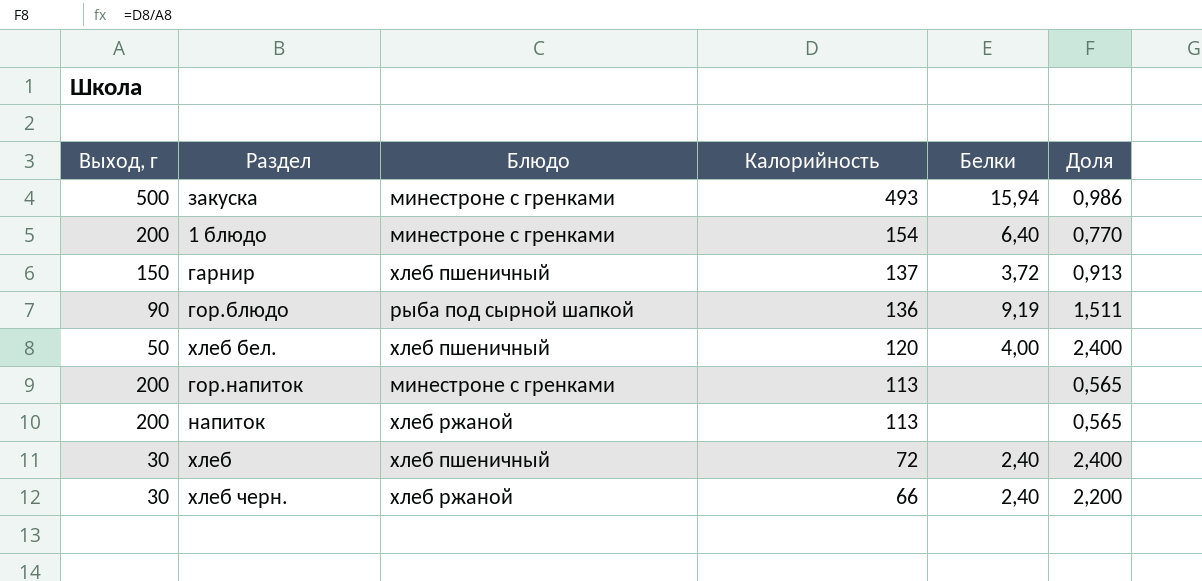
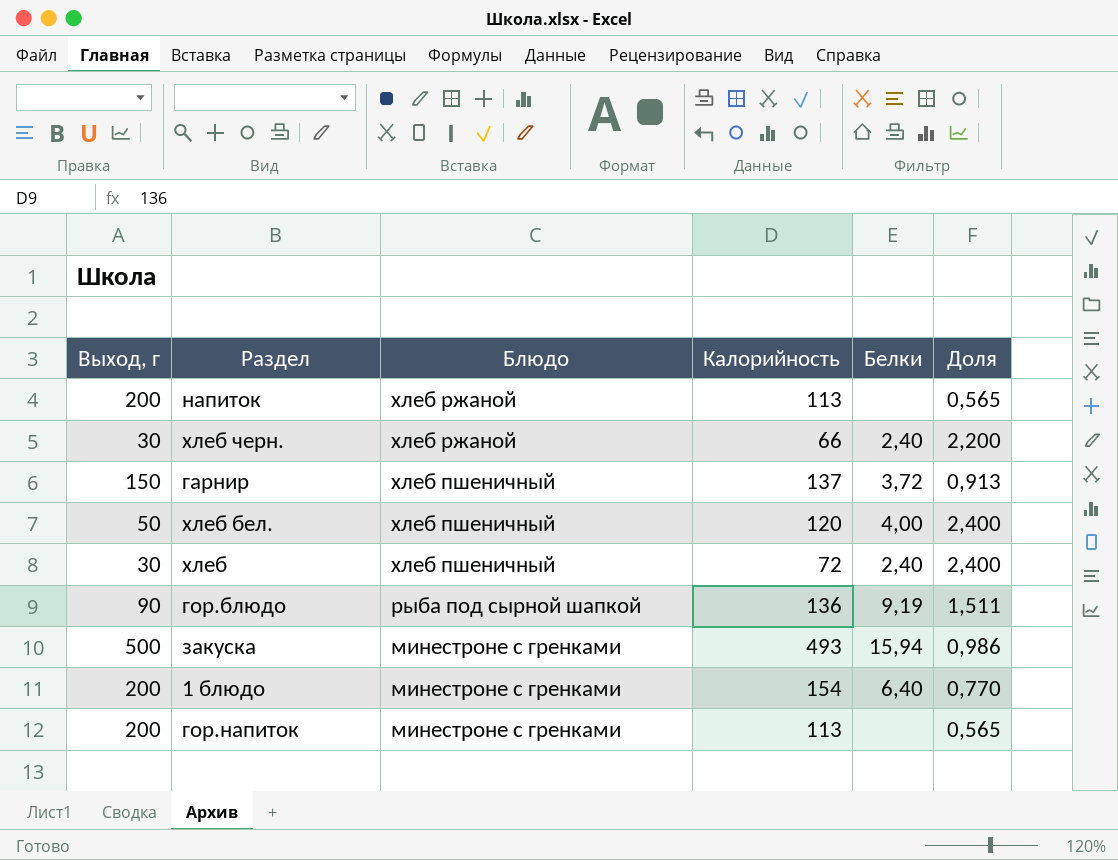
row order: Калорийность descending -> Блюдо descending

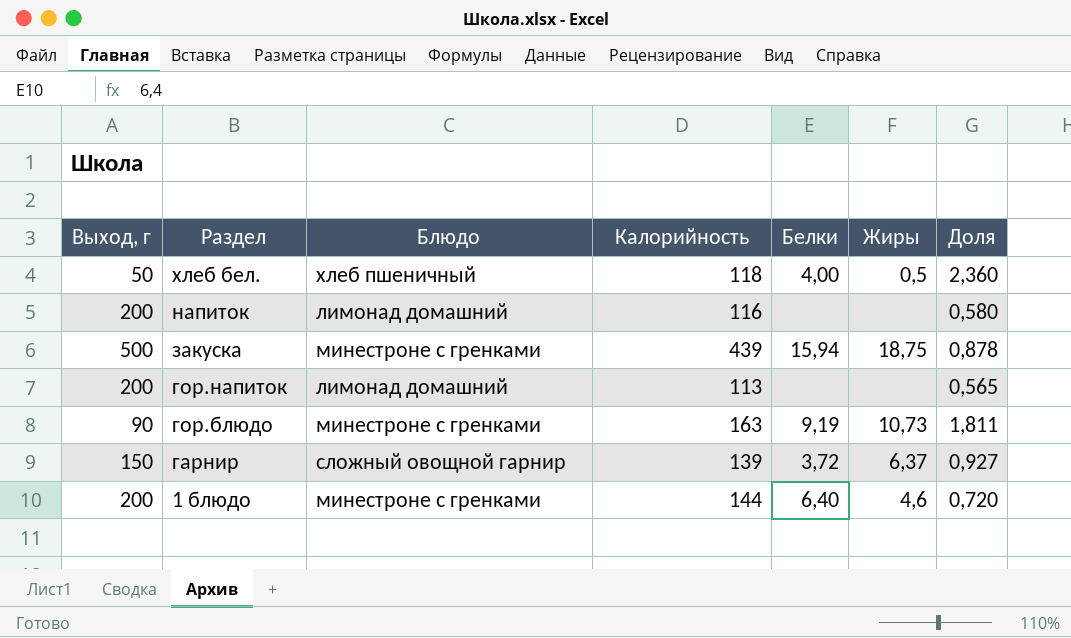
row order: Блюдо descending -> Раздел descending
column Жиры | position: none -> 6
row хлеб черн.: 30 | хлеб ржаной | 66 | 2,40 | 2,200 -> none
row хлеб: 30 | хлеб пшеничный | 72 | 2,40 | 2,400 -> none
хлеб бел. | Калорийность: 120 -> 118
хлеб бел. | Доля: 2,400 -> 2,360
напиток | Блюдо: хлеб ржаной -> лимонад домашний
напиток | Калорийность: 113 -> 116
напиток | Доля: 0,565 -> 0,580
закуска | Калорийность: 493 -> 439
закуска | Доля: 0,986 -> 0,878
гор.напиток | Блюдо: минестроне с гренками -> лимонад домашний
гор.блюдо | Блюдо: рыба под сырной шапкой -> минестроне с гренками
гор.блюдо | Калорийность: 136 -> 163
гор.блюдо | Доля: 1,511 -> 1,811
гарнир | Блюдо: хлеб пшеничный -> сложный овощной гарнир
гарнир | Калорийность: 137 -> 139
гарнир | Доля: 0,913 -> 0,927
1 блюдо | Калорийность: 154 -> 144
1 блюдо | Доля: 0,770 -> 0,720

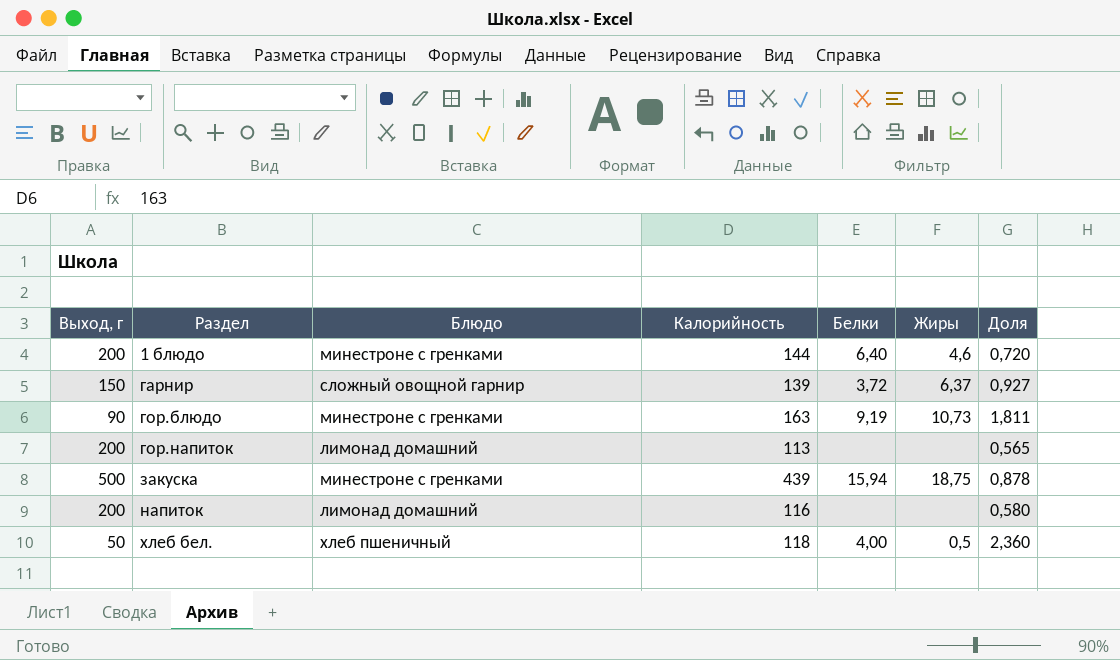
row order: Раздел descending -> Раздел ascending

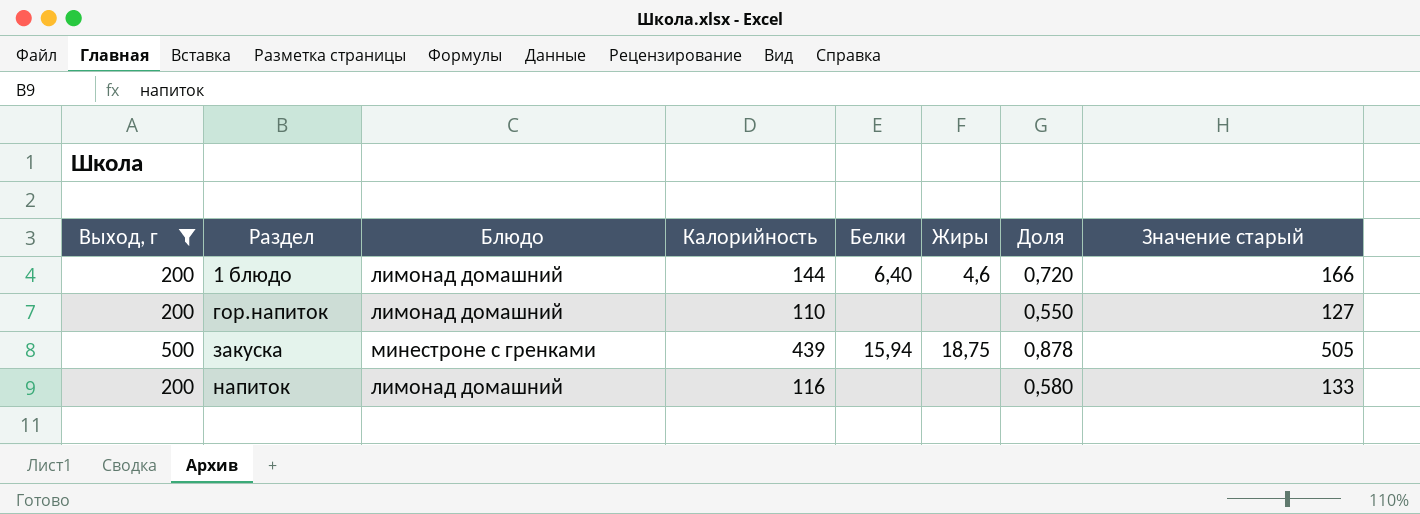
filter: none -> Выход, г >= 200
column Значение старый | formula: none -> [Калорийность] * 1,15
1 блюдо | Блюдо: минестроне с гренками -> лимонад домашний
гор.напиток | Калорийность: 113 -> 110
гор.напиток | Доля: 0,565 -> 0,550

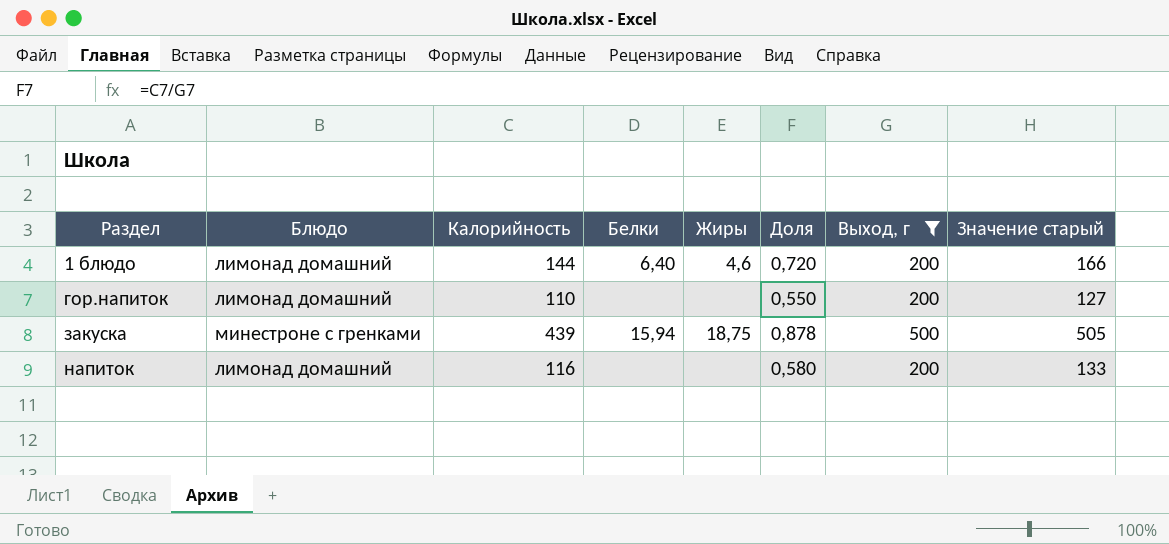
column Выход, г | position: 1 -> 7

